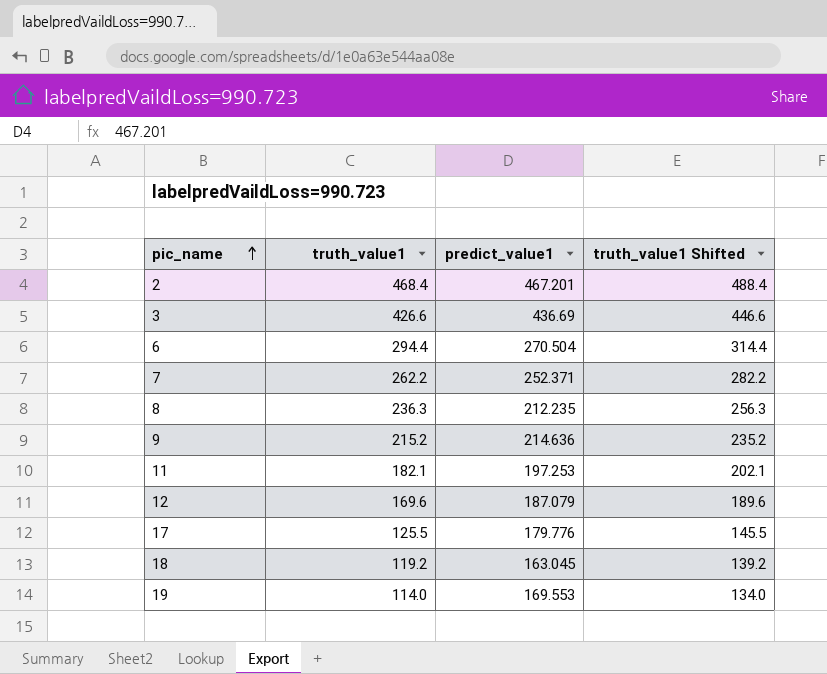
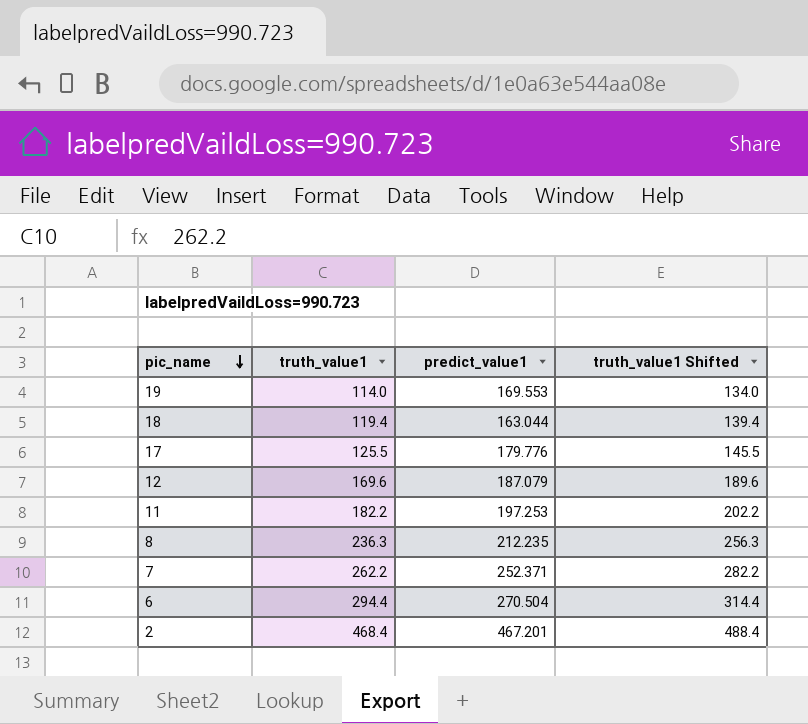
row order: pic_name ascending -> pic_name descending
row 3: 426.6 | 436.69 | 446.6 -> none
row 9: 215.2 | 214.636 | 235.2 -> none
18 | truth_value1: 119.2 -> 119.4
18 | predict_value1: 163.045 -> 163.044
18 | truth_value1 Shifted: 139.2 -> 139.4
11 | truth_value1: 182.1 -> 182.2
11 | truth_value1 Shifted: 202.1 -> 202.2

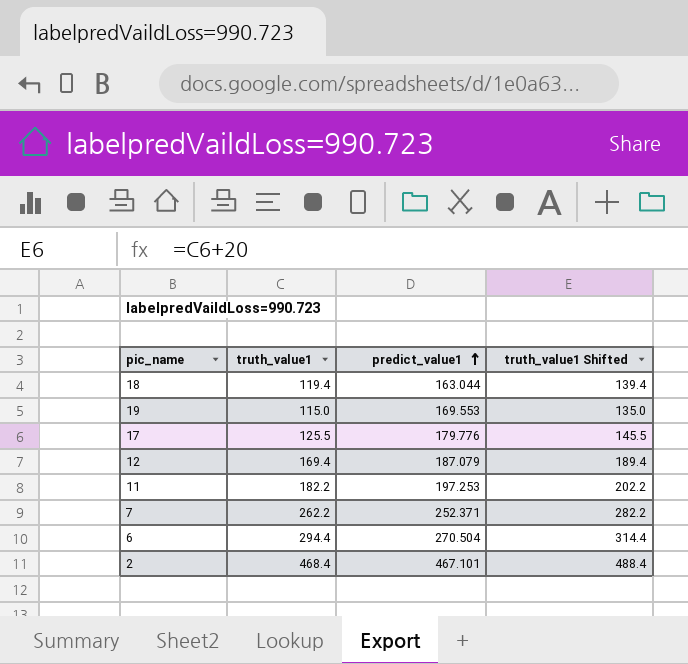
row order: pic_name descending -> predict_value1 ascending
row 8: 236.3 | 212.235 | 256.3 -> none
19 | truth_value1: 114.0 -> 115.0
19 | truth_value1 Shifted: 134.0 -> 135.0
12 | truth_value1: 169.6 -> 169.4
12 | truth_value1 Shifted: 189.6 -> 189.4
2 | predict_value1: 467.201 -> 467.101

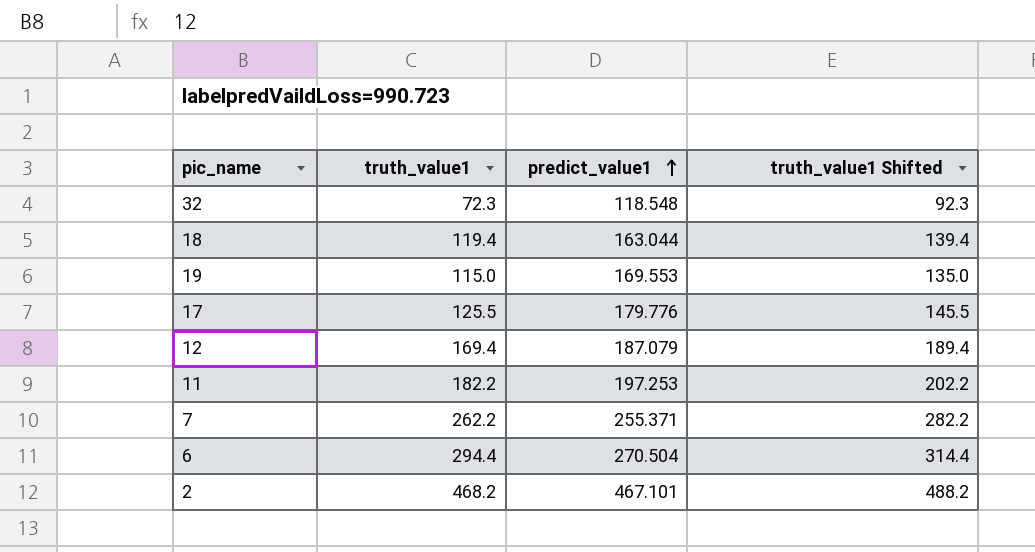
row 32: none -> 72.3 | 118.548 | 92.3
7 | predict_value1: 252.371 -> 255.371
2 | truth_value1: 468.4 -> 468.2
2 | truth_value1 Shifted: 488.4 -> 488.2

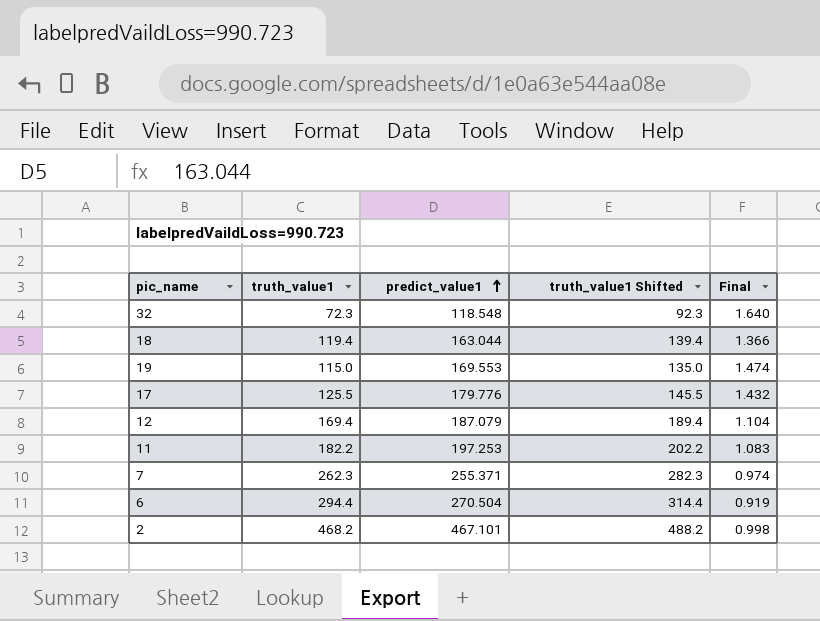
column Final | formula: none -> [predict_value1] / [truth_value1]
7 | truth_value1: 262.2 -> 262.3
7 | truth_value1 Shifted: 282.2 -> 282.3

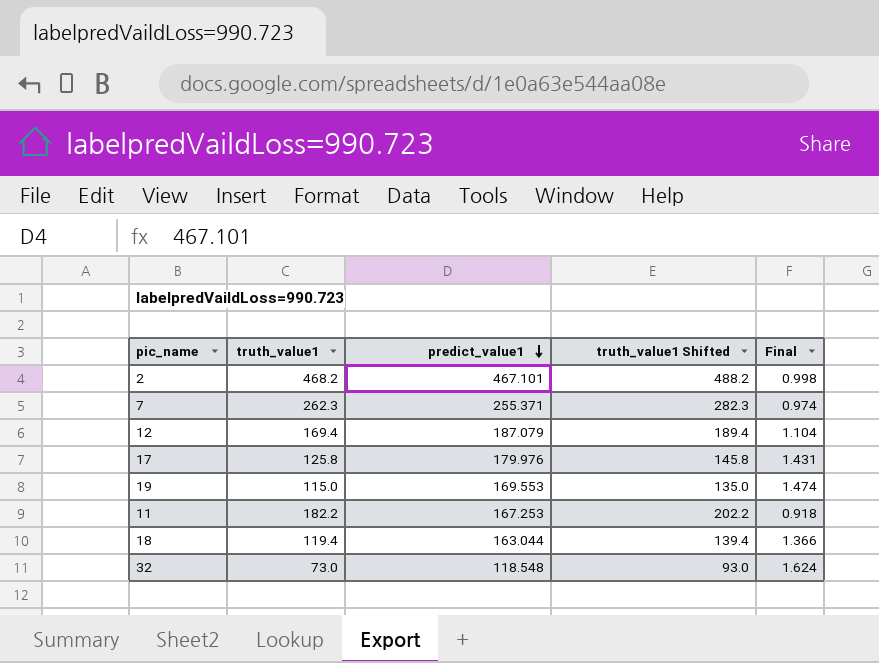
row order: predict_value1 ascending -> predict_value1 descending
row 6: 294.4 | 270.504 | 314.4 | 0.919 -> none
17 | truth_value1: 125.5 -> 125.8
17 | predict_value1: 179.776 -> 179.976
17 | truth_value1 Shifted: 145.5 -> 145.8
17 | Final: 1.432 -> 1.431
11 | predict_value1: 197.253 -> 167.253
11 | Final: 1.083 -> 0.918
32 | truth_value1: 72.3 -> 73.0
32 | truth_value1 Shifted: 92.3 -> 93.0
32 | Final: 1.640 -> 1.624

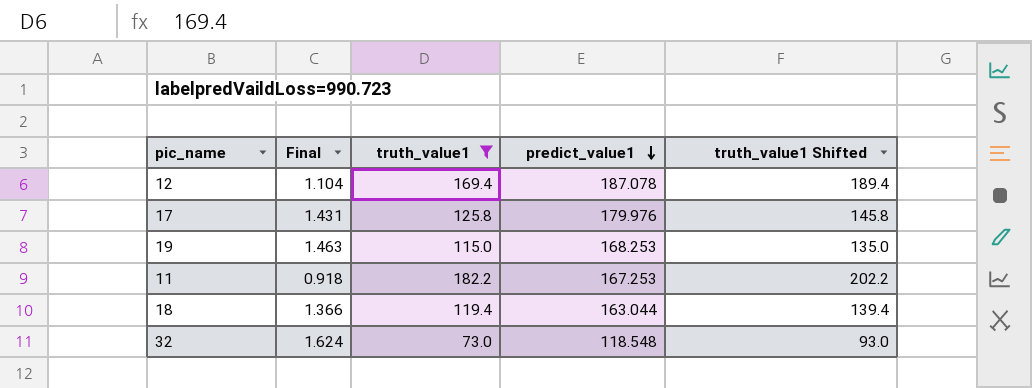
filter: none -> truth_value1 <= 182.2
column Final | position: 5 -> 2
12 | predict_value1: 187.079 -> 187.078
19 | Final: 1.474 -> 1.463
19 | predict_value1: 169.553 -> 168.253

